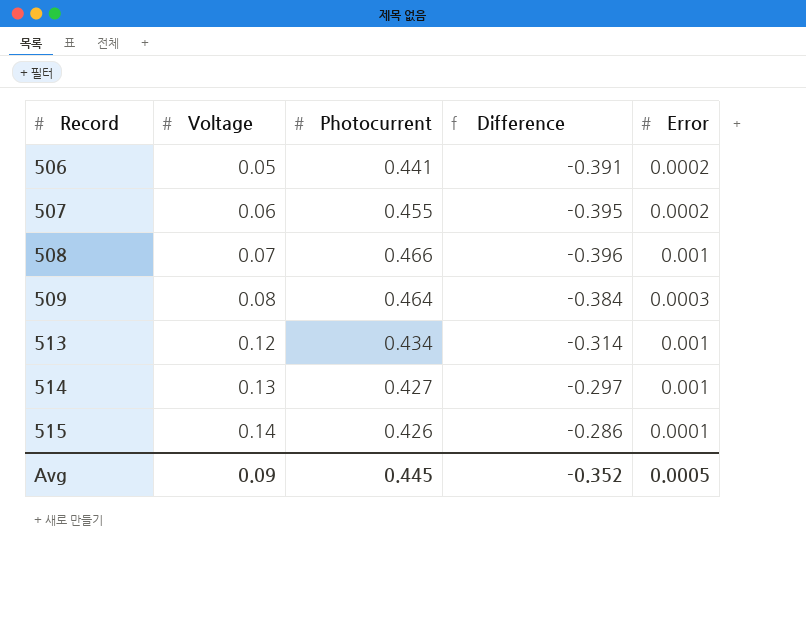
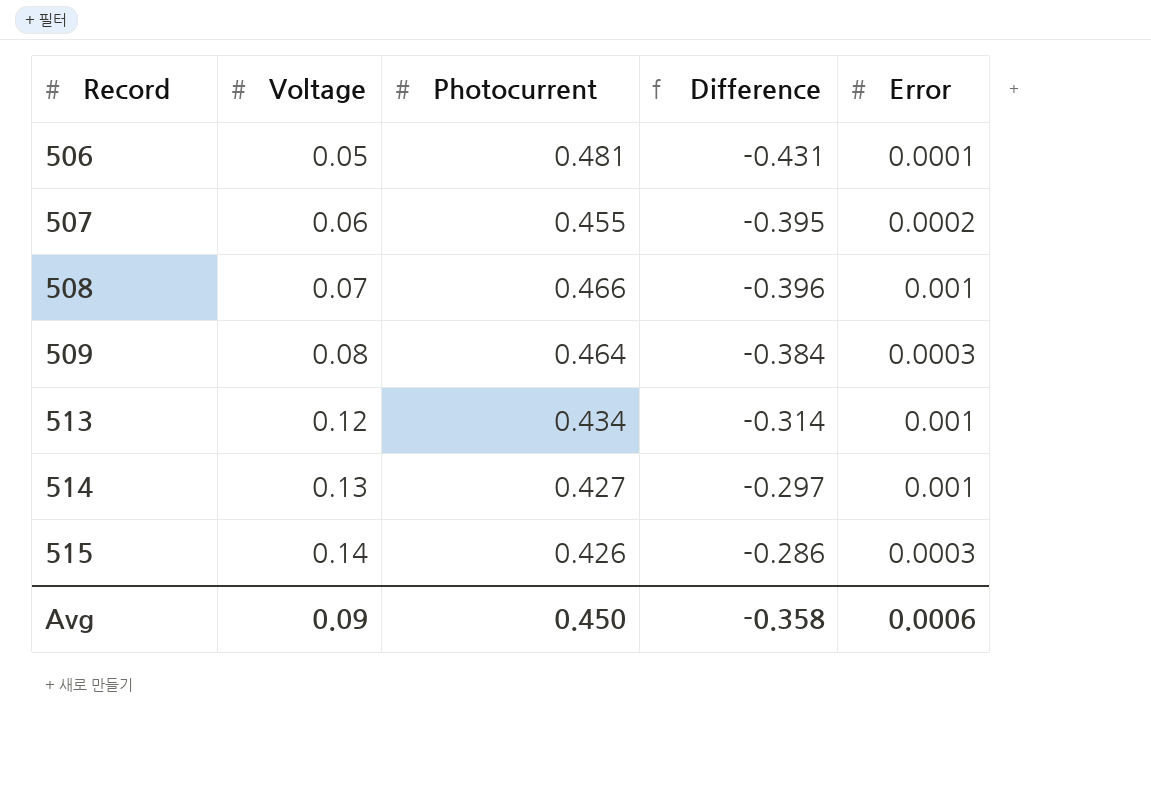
506 | Photocurrent: 0.441 -> 0.481
506 | Difference: -0.391 -> -0.431
506 | Error: 0.0002 -> 0.0001
515 | Error: 0.0001 -> 0.0003
Avg | Photocurrent: 0.445 -> 0.450
Avg | Difference: -0.352 -> -0.358
Avg | Error: 0.0005 -> 0.0006

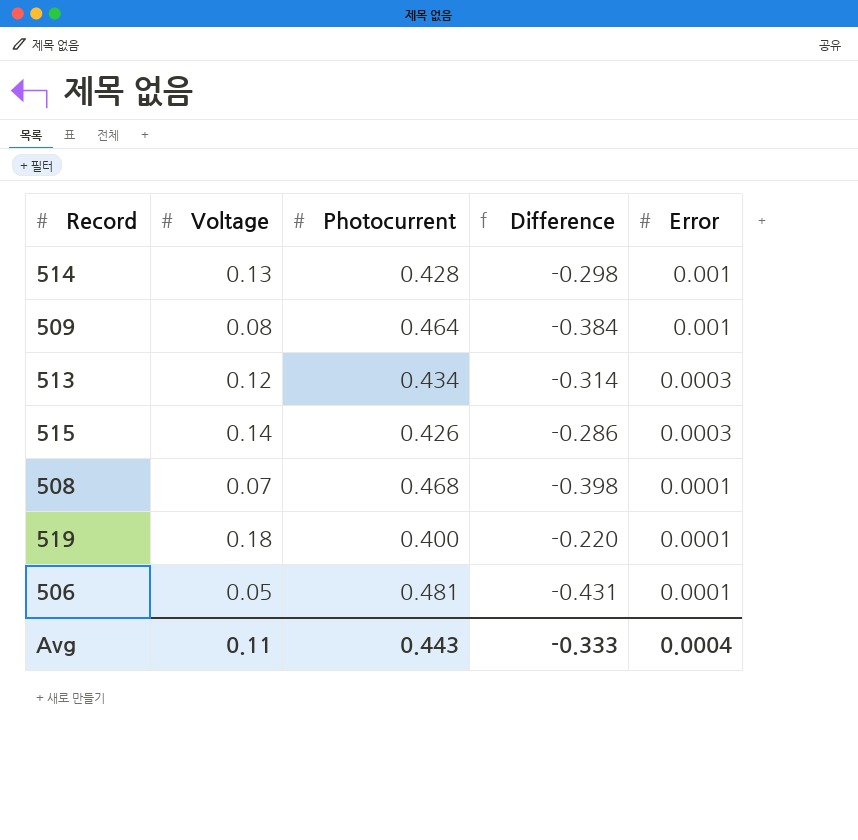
row order: Record ascending -> Error descending
row 507: 0.06 | 0.455 | -0.395 | 0.0002 -> none
514 | Photocurrent: 0.427 -> 0.428
514 | Difference: -0.297 -> -0.298
509 | Error: 0.0003 -> 0.001
513 | Error: 0.001 -> 0.0003
508 | Photocurrent: 0.466 -> 0.468
508 | Difference: -0.396 -> -0.398
508 | Error: 0.001 -> 0.0001
row 519: none -> 0.18 | 0.400 | -0.220 | 0.0001
Avg | Voltage: 0.09 -> 0.11
Avg | Photocurrent: 0.450 -> 0.443
Avg | Difference: -0.358 -> -0.333
Avg | Error: 0.0006 -> 0.0004

